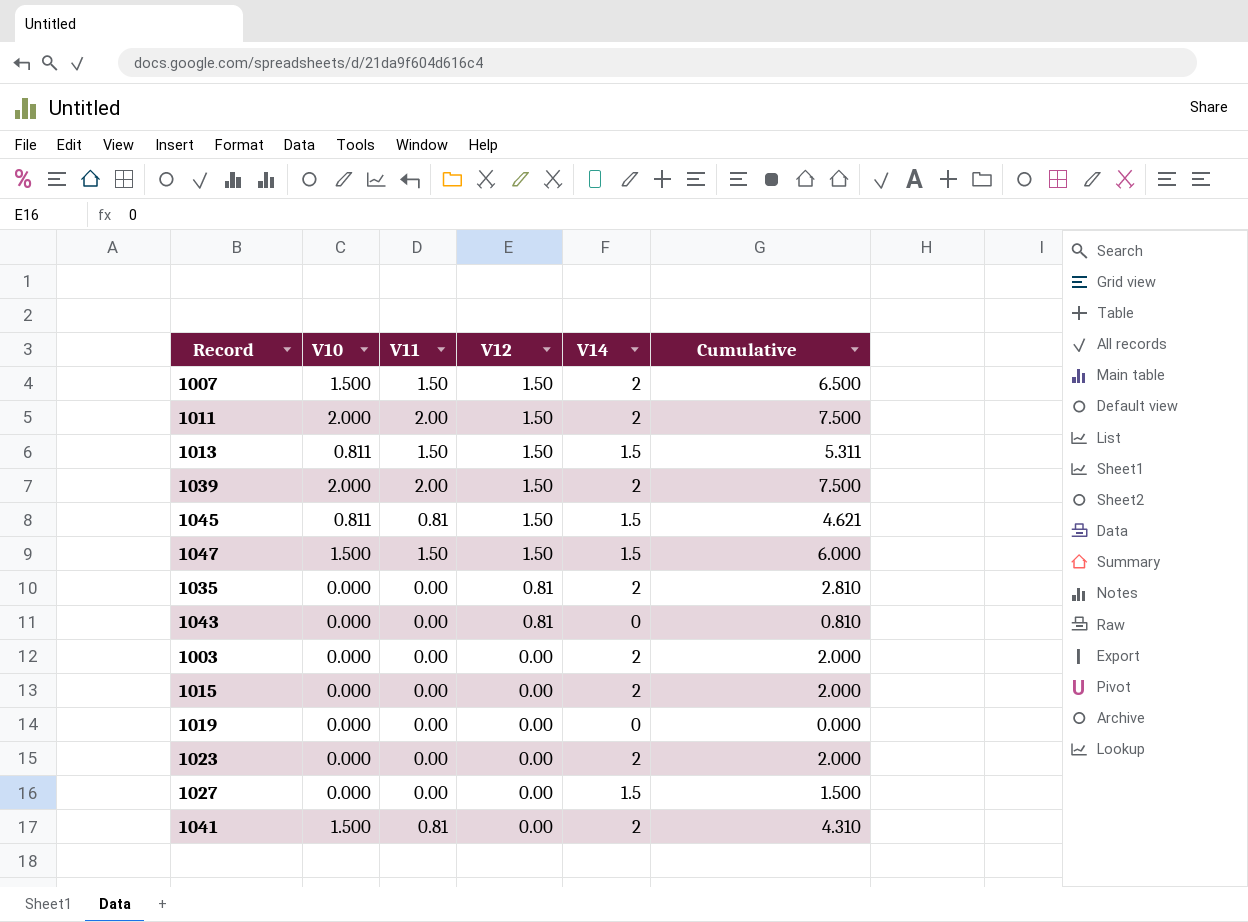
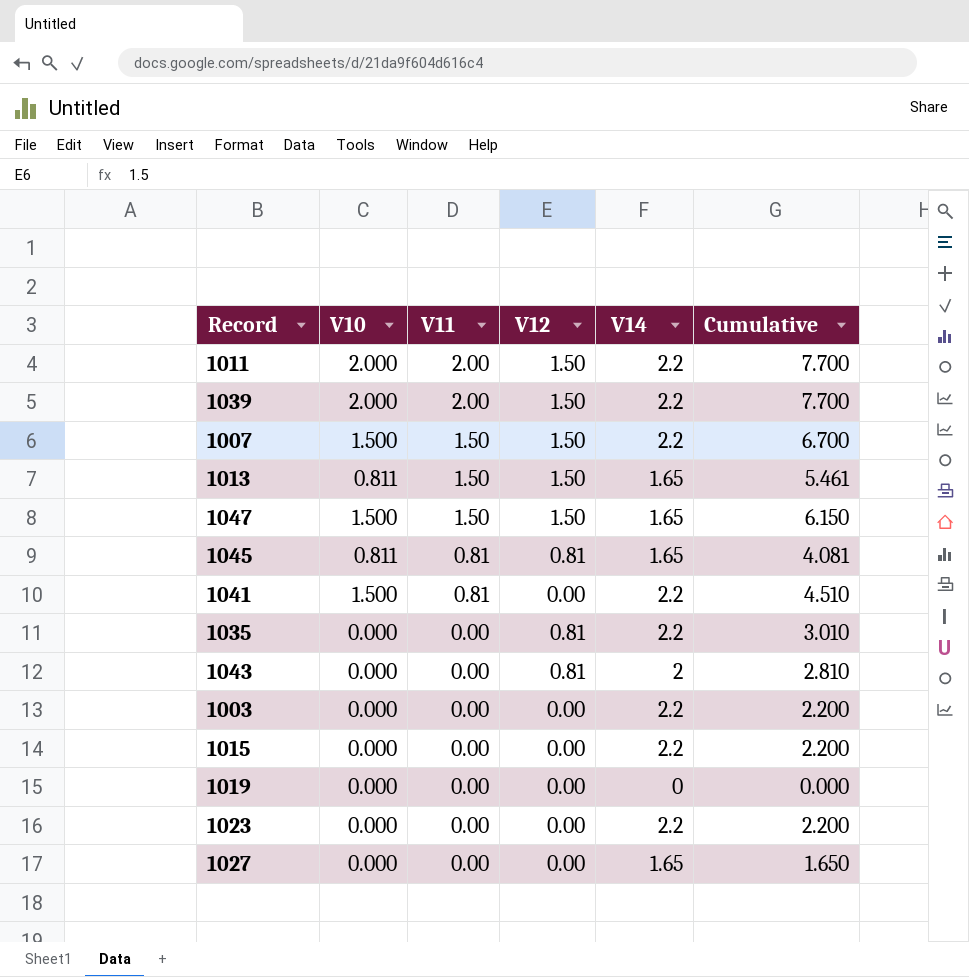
row order: V12 descending -> V11 descending
1011 | V14: 2 -> 2.2
1011 | Cumulative: 7.500 -> 7.700
1039 | V14: 2 -> 2.2
1039 | Cumulative: 7.500 -> 7.700
1007 | V14: 2 -> 2.2
1007 | Cumulative: 6.500 -> 6.700
1013 | V14: 1.5 -> 1.65
1013 | Cumulative: 5.311 -> 5.461
1047 | V14: 1.5 -> 1.65
1047 | Cumulative: 6.000 -> 6.150
1045 | V12: 1.50 -> 0.81
1045 | V14: 1.5 -> 1.65
1045 | Cumulative: 4.621 -> 4.081
1041 | V14: 2 -> 2.2
1041 | Cumulative: 4.310 -> 4.510
1035 | V14: 2 -> 2.2
1035 | Cumulative: 2.810 -> 3.010
1043 | V14: 0 -> 2
1043 | Cumulative: 0.810 -> 2.810
1003 | V14: 2 -> 2.2
1003 | Cumulative: 2.000 -> 2.200
1015 | V14: 2 -> 2.2
1015 | Cumulative: 2.000 -> 2.200
1023 | V14: 2 -> 2.2
1023 | Cumulative: 2.000 -> 2.200
1027 | V14: 1.5 -> 1.65
1027 | Cumulative: 1.500 -> 1.650

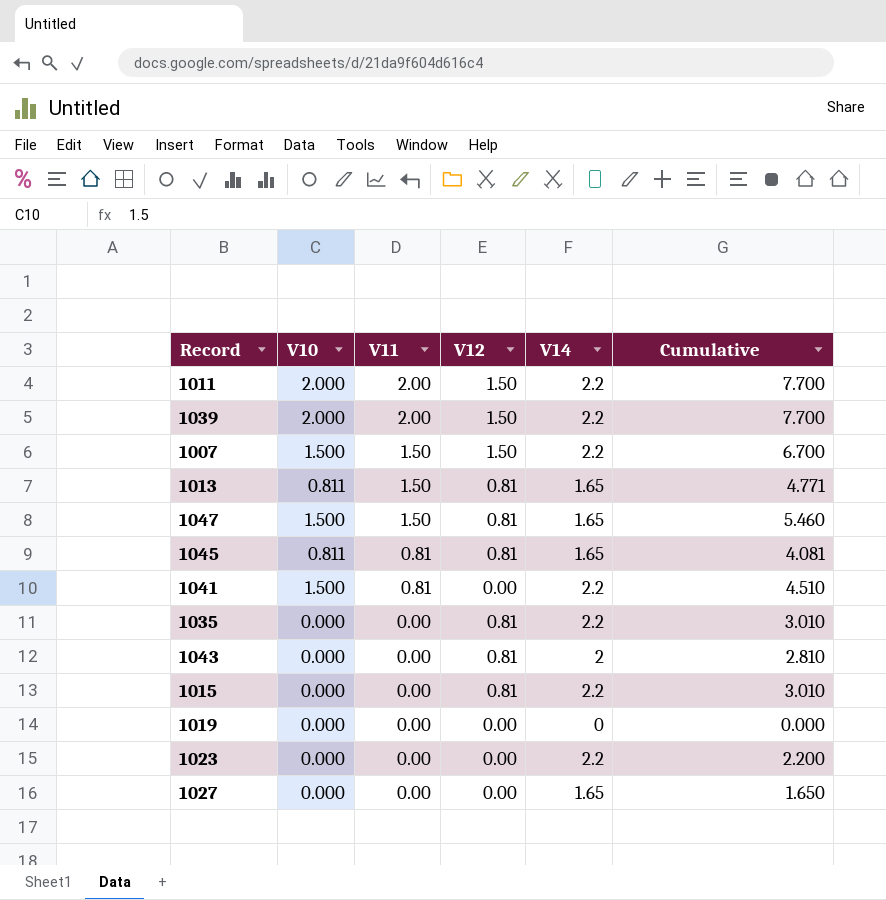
row 1003: 0.000 | 0.00 | 0.00 | 2.2 | 2.200 -> none
1013 | V12: 1.50 -> 0.81
1013 | Cumulative: 5.461 -> 4.771
1047 | V12: 1.50 -> 0.81
1047 | Cumulative: 6.150 -> 5.460
1015 | V12: 0.00 -> 0.81
1015 | Cumulative: 2.200 -> 3.010

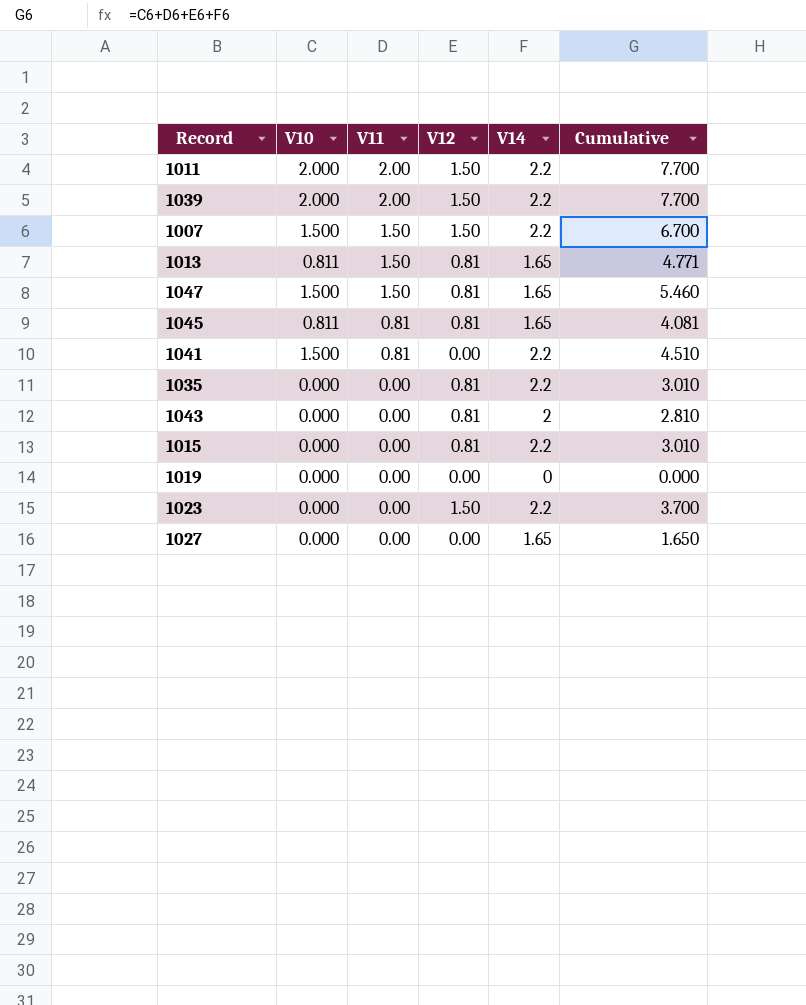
1023 | V12: 0.00 -> 1.50
1023 | Cumulative: 2.200 -> 3.700

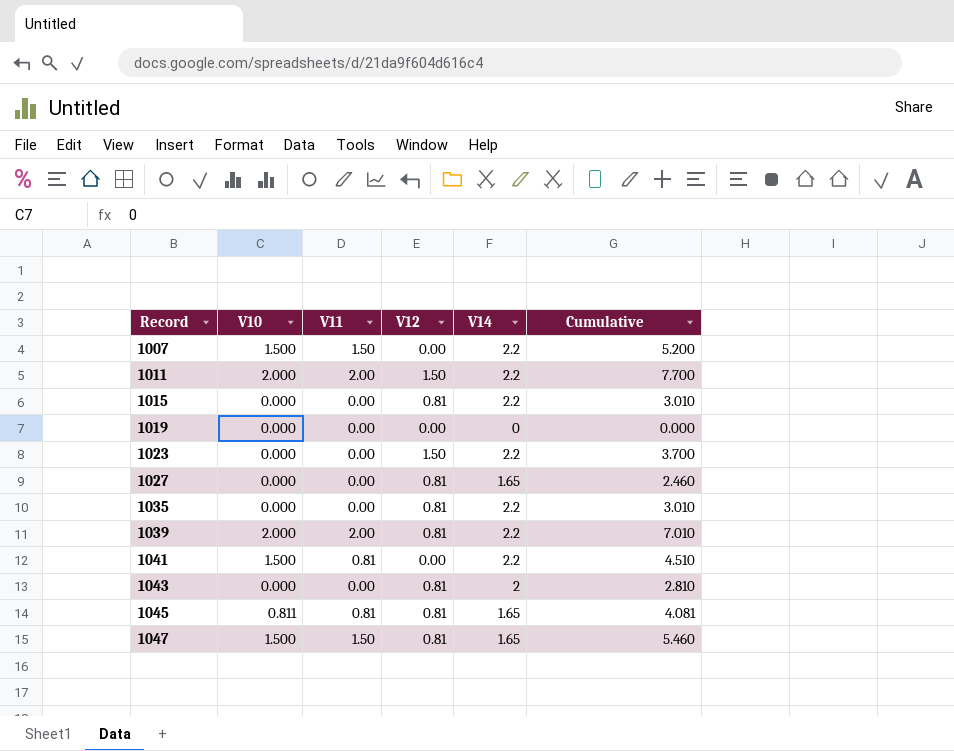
row order: V11 descending -> Record ascending
row 1013: 0.811 | 1.50 | 0.81 | 1.65 | 4.771 -> none
1007 | V12: 1.50 -> 0.00
1007 | Cumulative: 6.700 -> 5.200
1027 | V12: 0.00 -> 0.81
1027 | Cumulative: 1.650 -> 2.460
1039 | V12: 1.50 -> 0.81
1039 | Cumulative: 7.700 -> 7.010

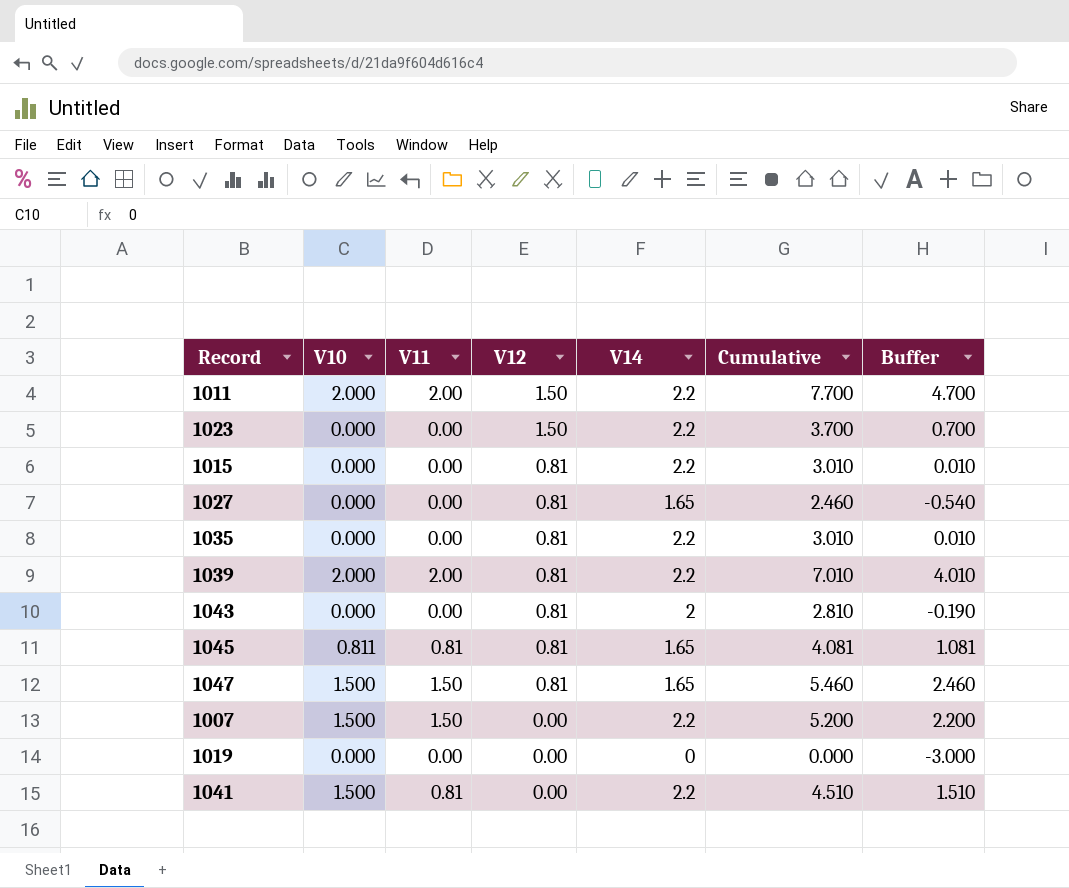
row order: Record ascending -> V12 descending
column Buffer | formula: none -> [Cumulative] - 3

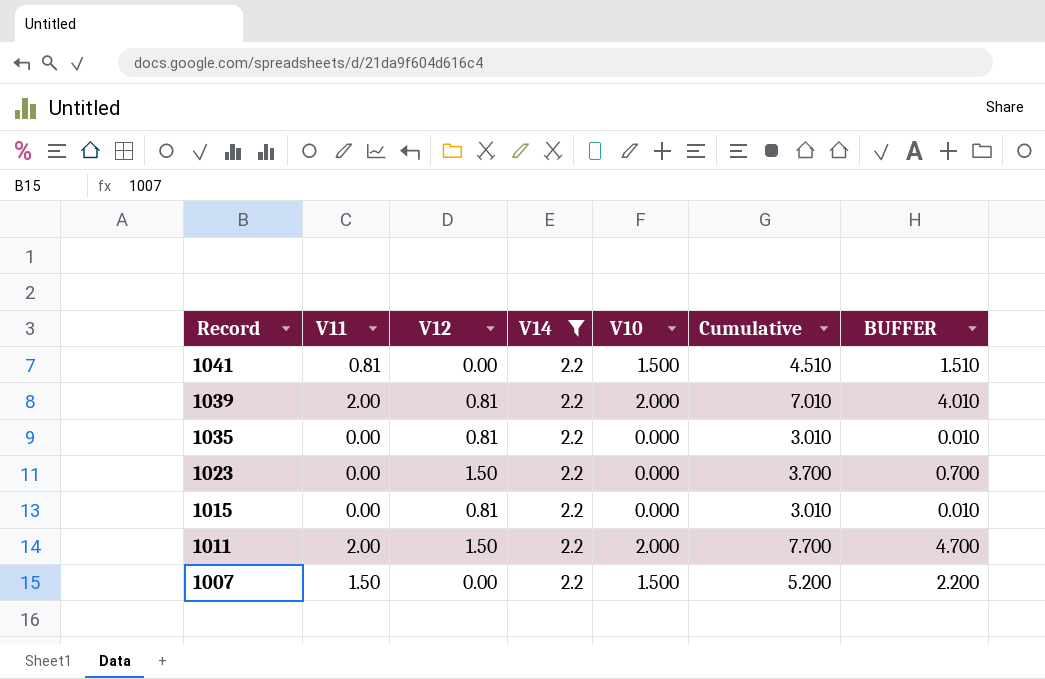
filter: none -> V14 = 2.2
row order: V12 descending -> Record descending
column V10 | position: 2 -> 5
column name: Buffer -> BUFFER

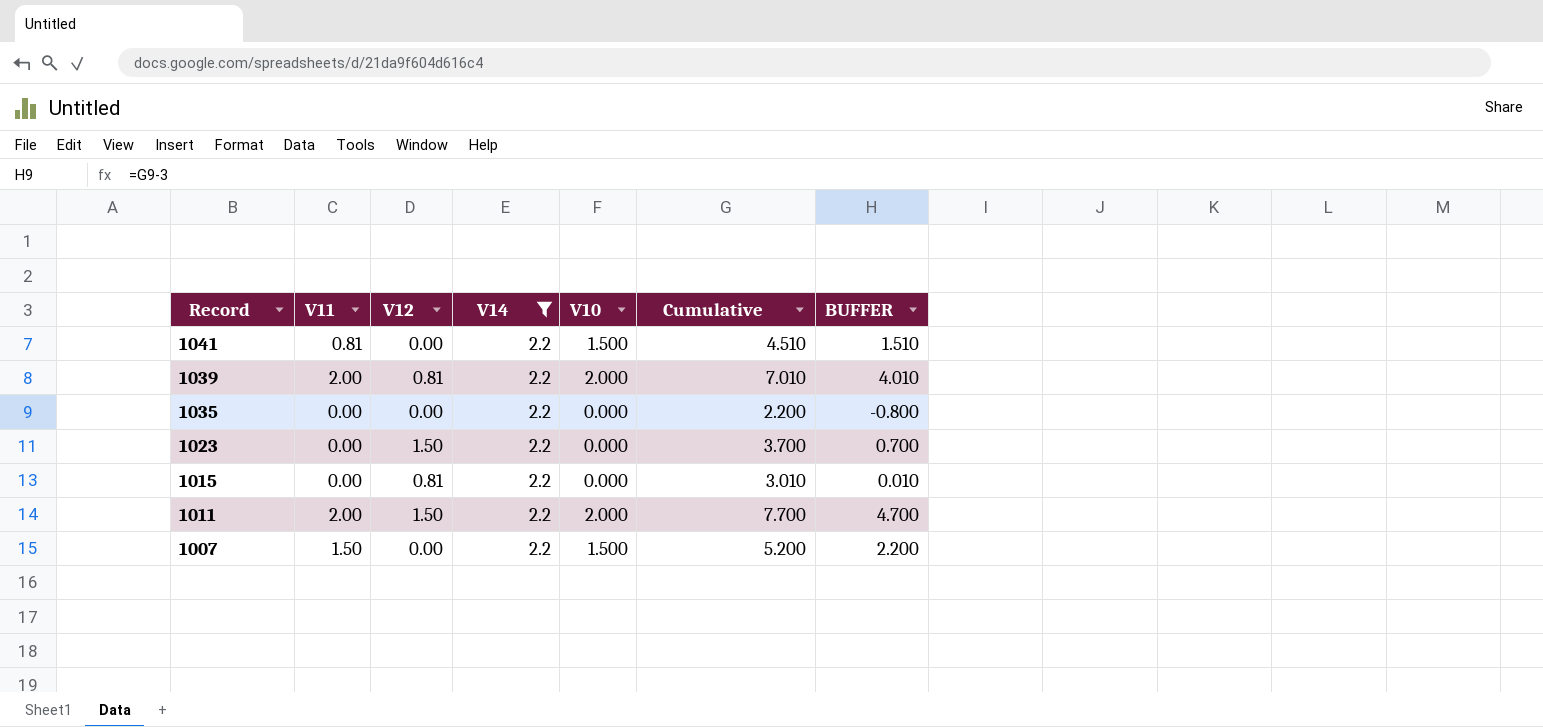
1035 | V12: 0.81 -> 0.00
1035 | Cumulative: 3.010 -> 2.200
1035 | BUFFER: 0.010 -> -0.800

